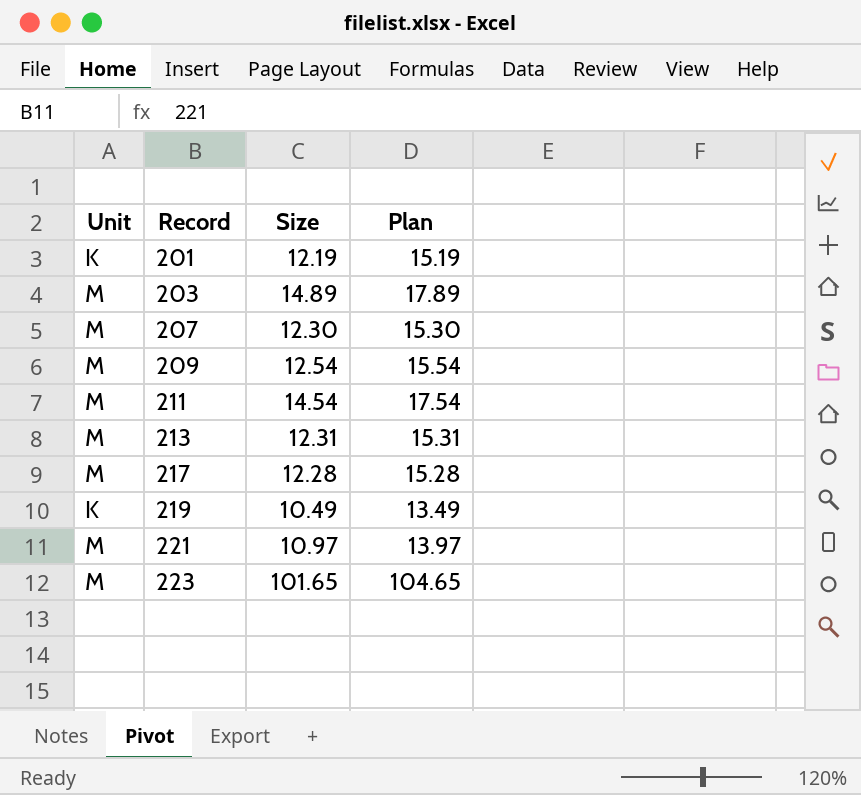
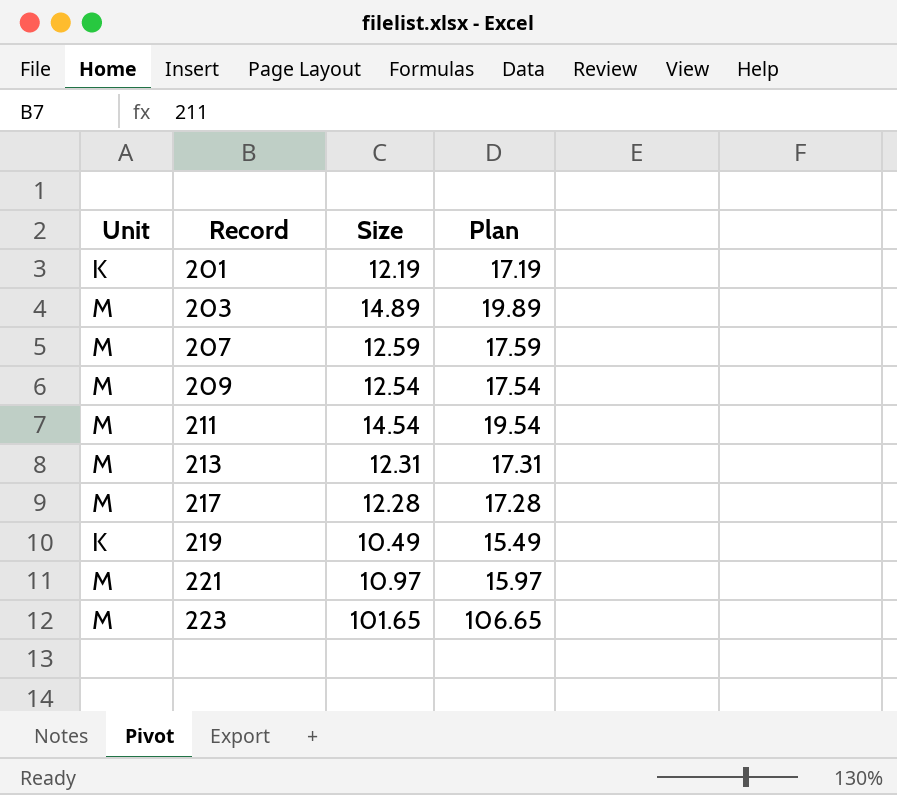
column Plan | formula: [Size] + 3 -> [Size] + 5
207 | Size: 12.30 -> 12.59

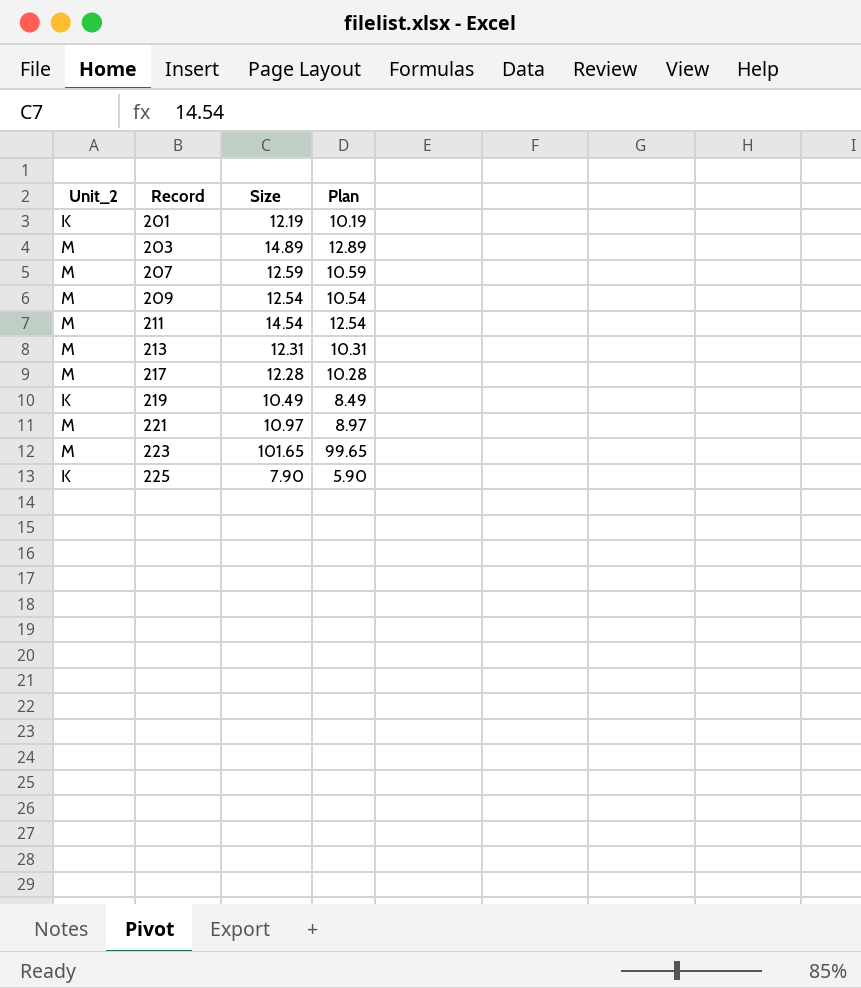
column name: Unit -> Unit_2
column Plan | formula: [Size] + 5 -> [Size] - 2
row 225: none -> K | 7.90 | 5.90

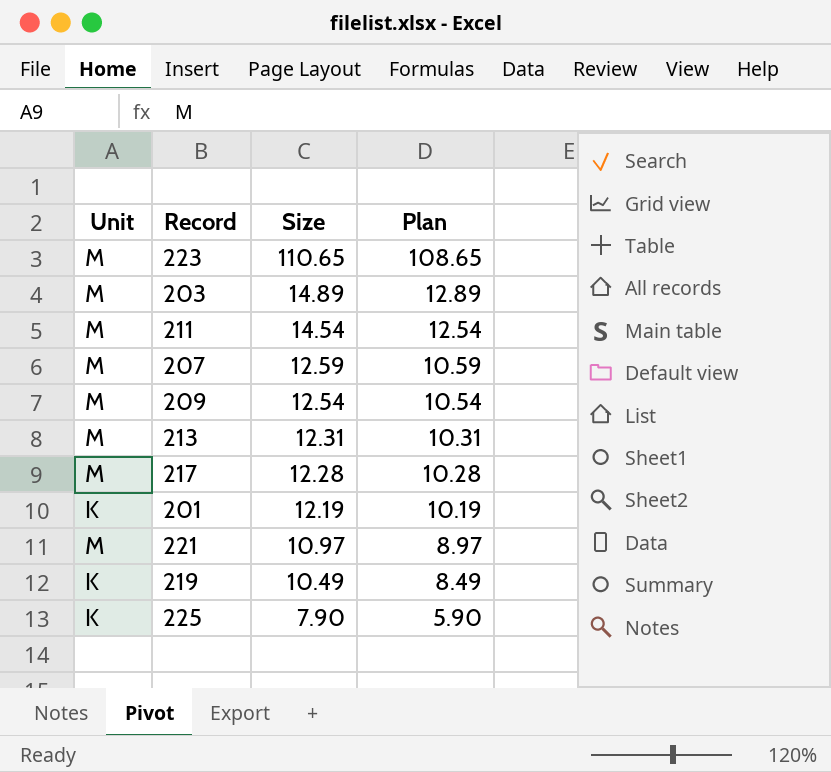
row order: Record ascending -> Size descending
column name: Unit_2 -> Unit
223 | Size: 101.65 -> 110.65
223 | Plan: 99.65 -> 108.65

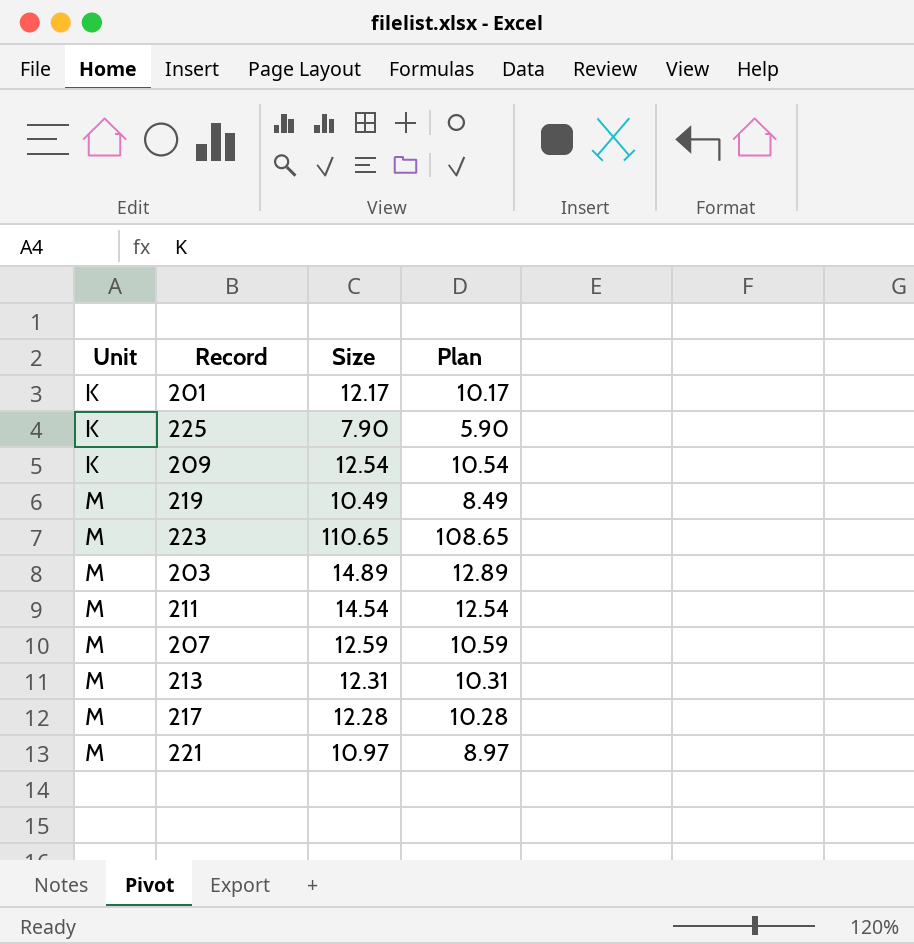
row order: Size descending -> Unit ascending
201 | Size: 12.19 -> 12.17
201 | Plan: 10.19 -> 10.17
209 | Unit: M -> K
219 | Unit: K -> M

